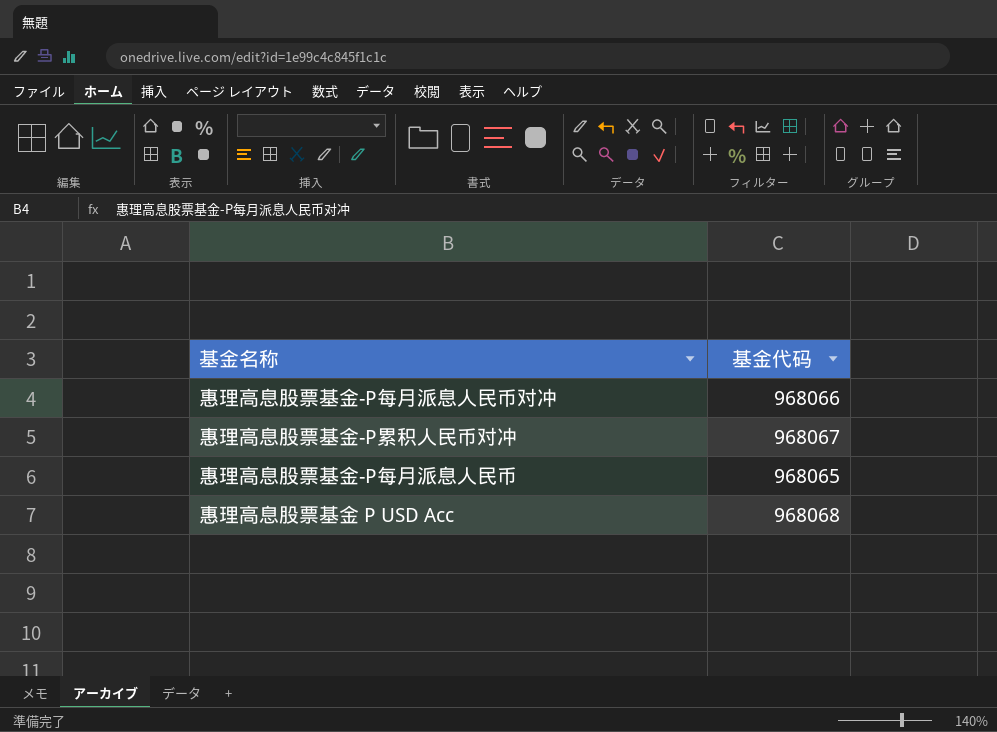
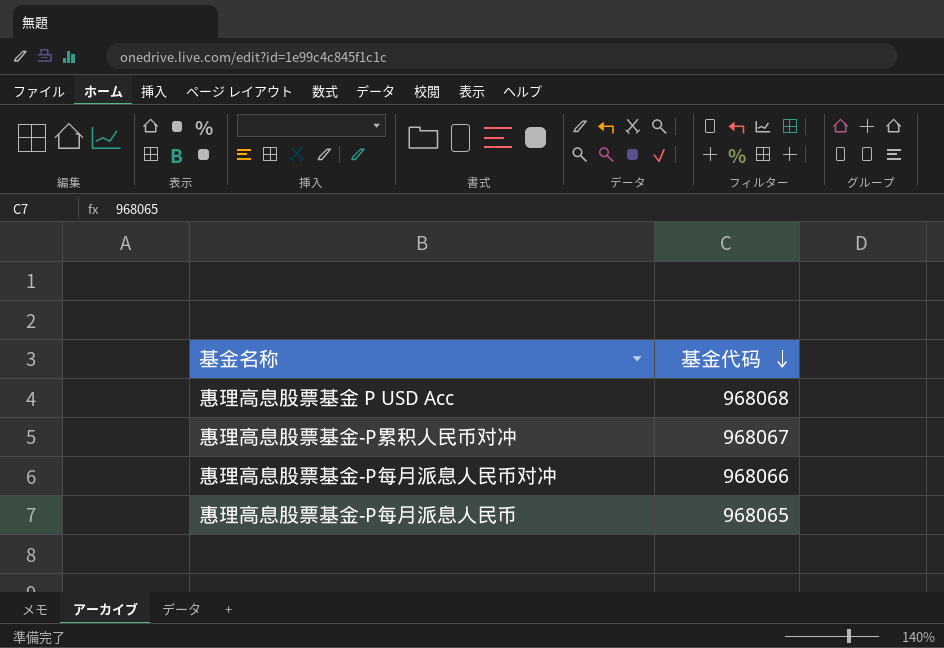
row order: none -> 基金代码 descending

